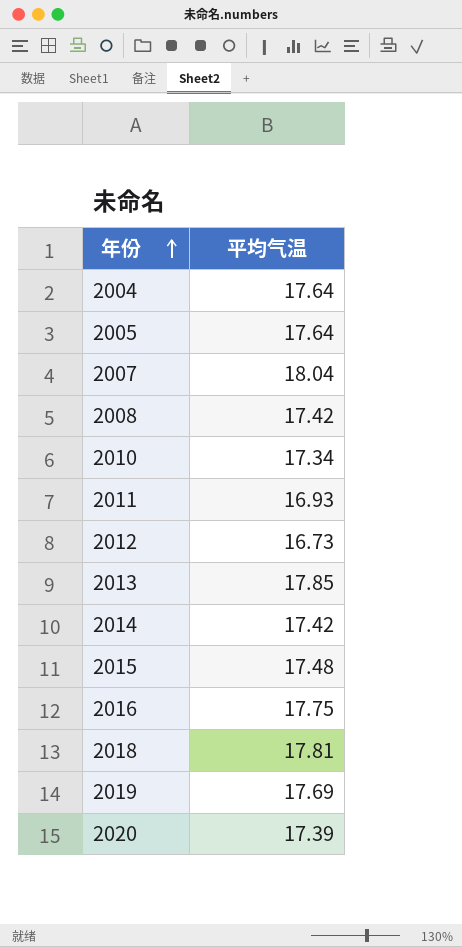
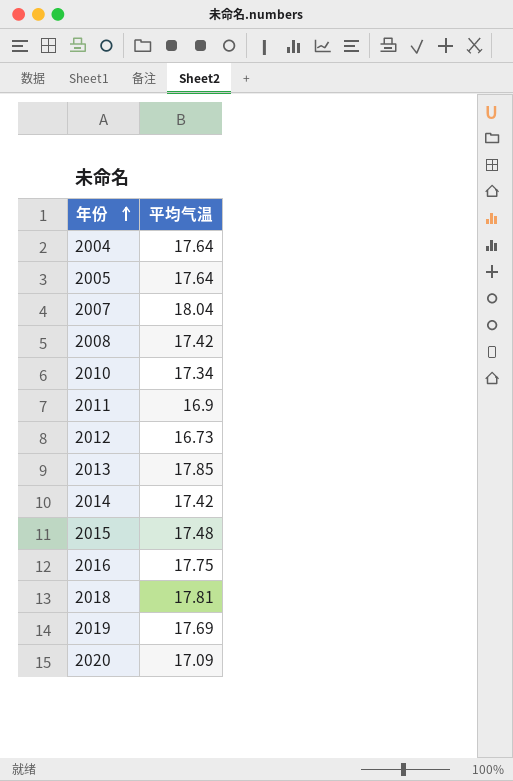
2011 | 平均气温: 16.93 -> 16.9
2020 | 平均气温: 17.39 -> 17.09

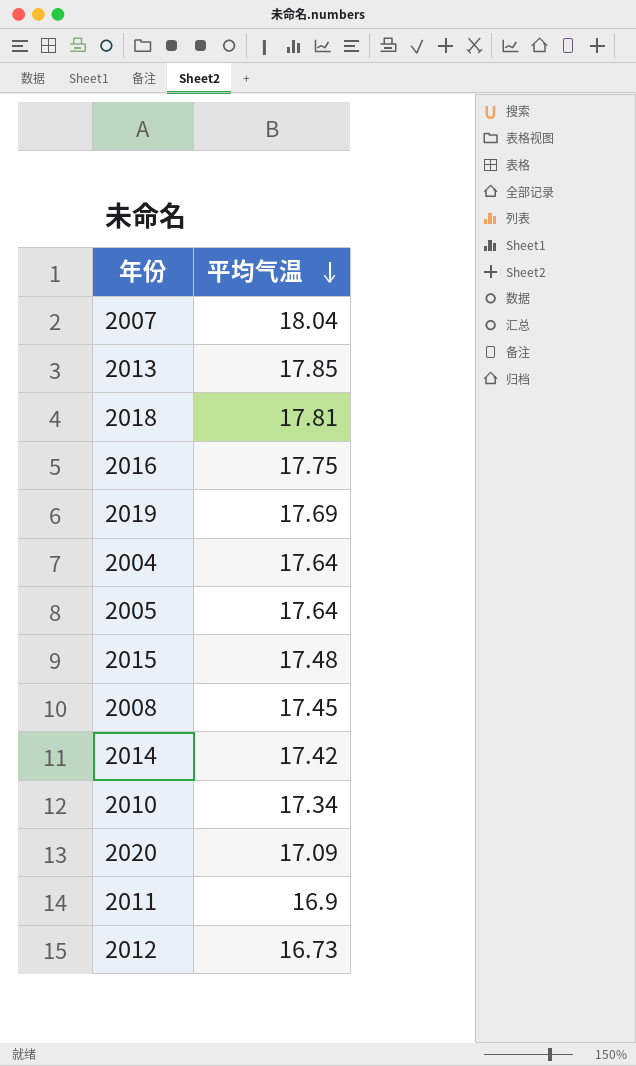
row order: 年份 ascending -> 平均气温 descending
2008 | 平均气温: 17.42 -> 17.45

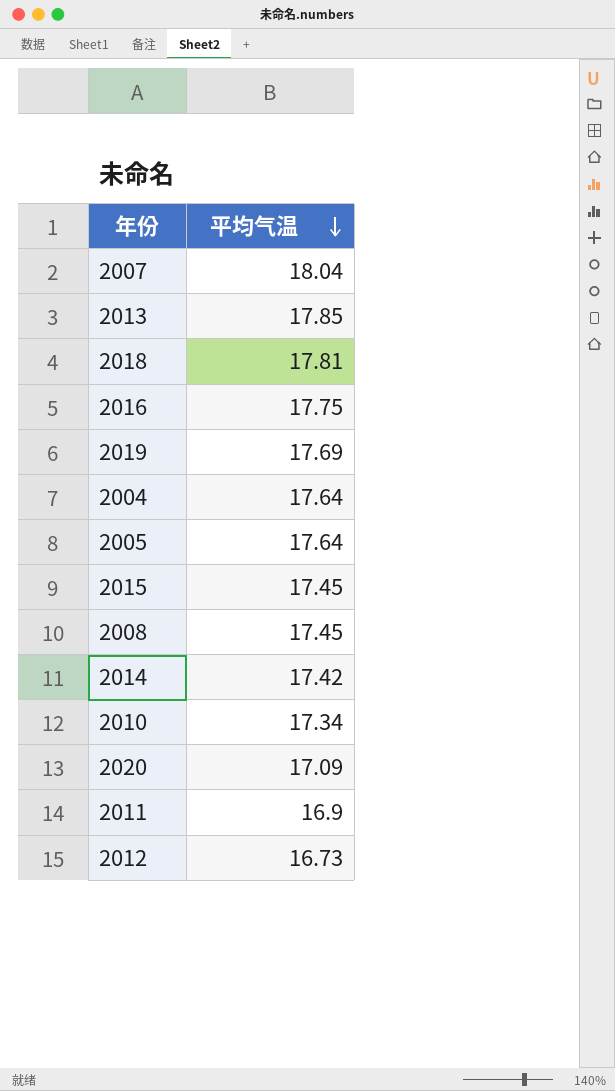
2015 | 平均气温: 17.48 -> 17.45

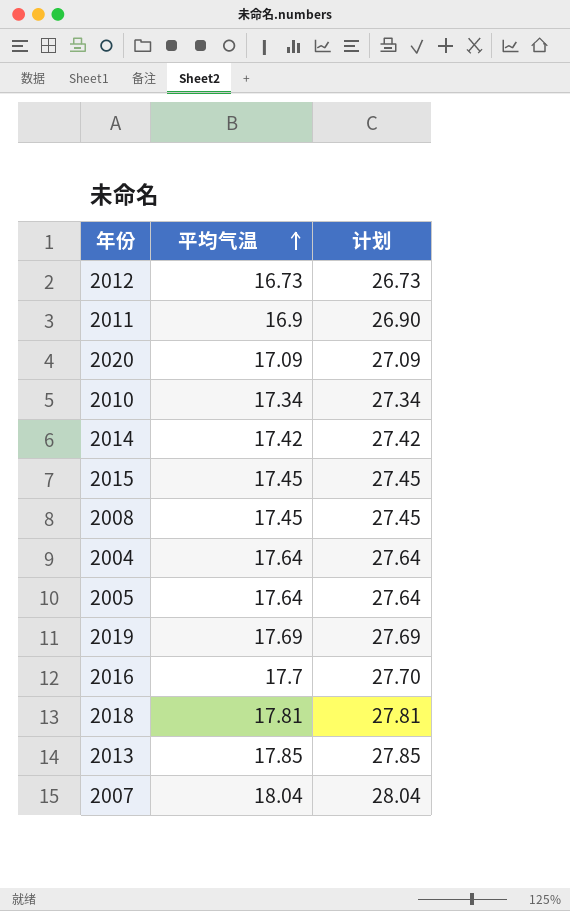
row order: 平均气温 descending -> 平均气温 ascending
column 计划 | formula: none -> [平均气温] + 10
2016 | 平均气温: 17.75 -> 17.7

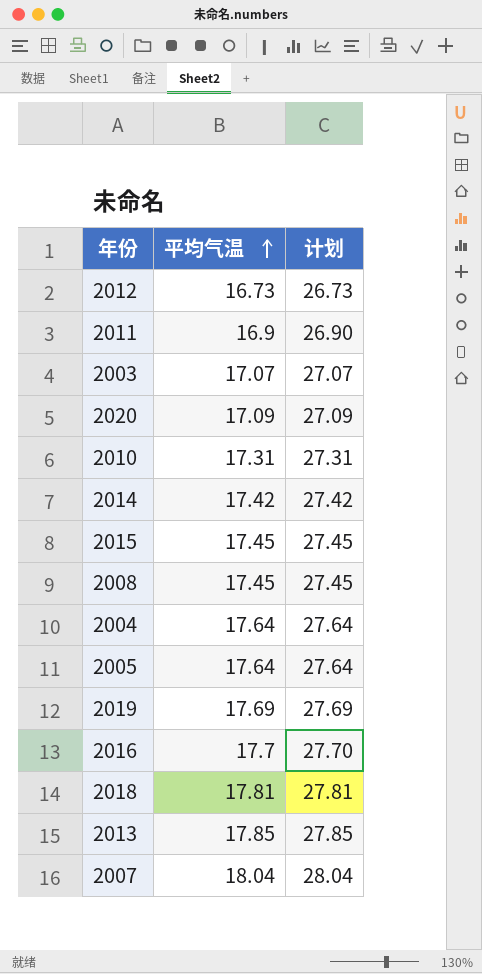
row 2003: none -> 17.07 | 27.07
2010 | 平均气温: 17.34 -> 17.31
2010 | 计划: 27.34 -> 27.31

